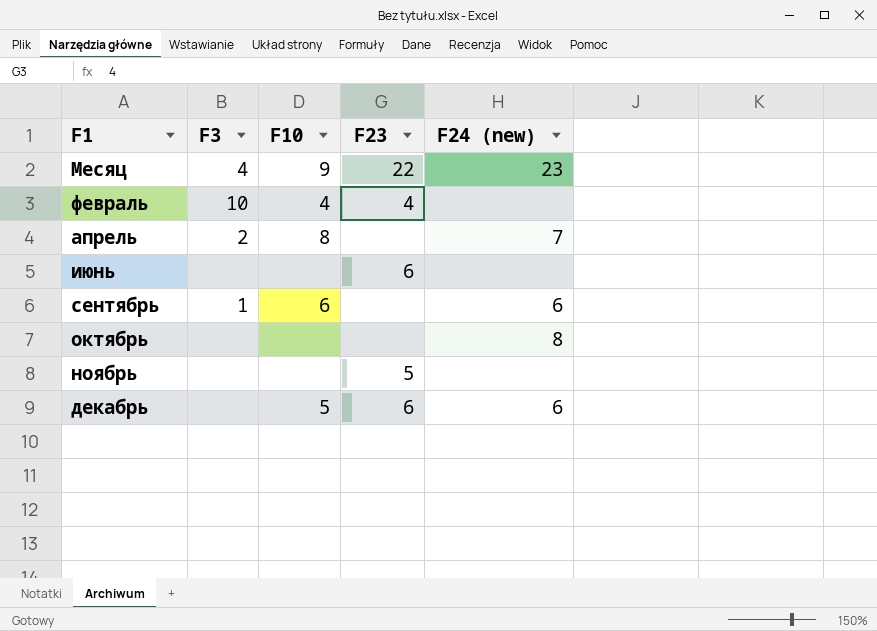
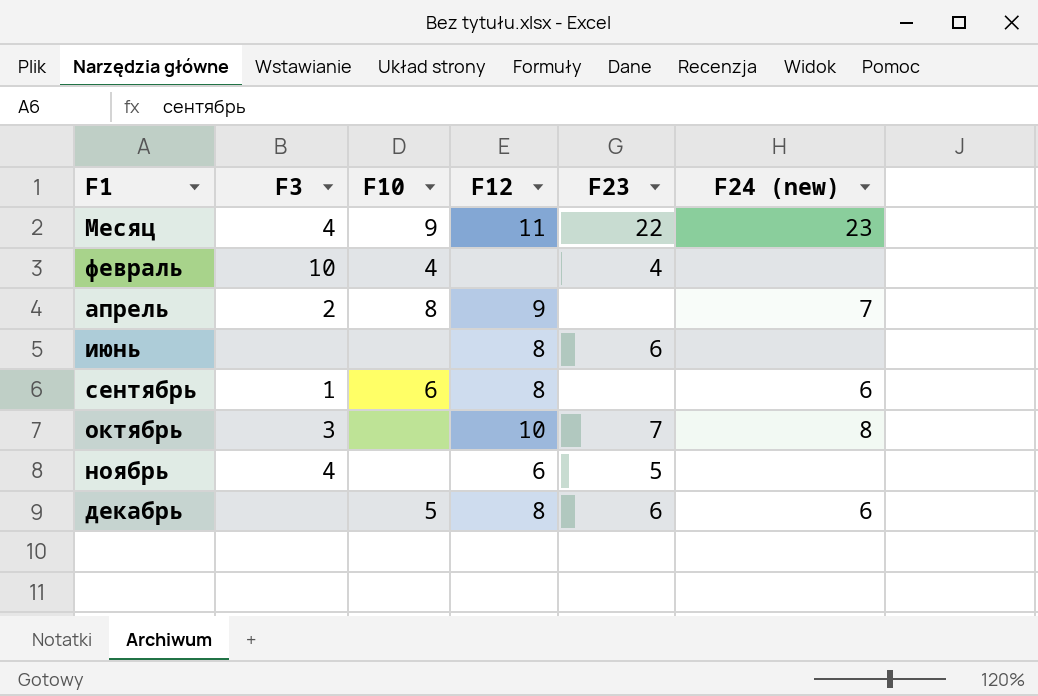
column F12 | position: none -> 4
октябрь | F3: none -> 3
октябрь | F23: none -> 7
ноябрь | F3: none -> 4

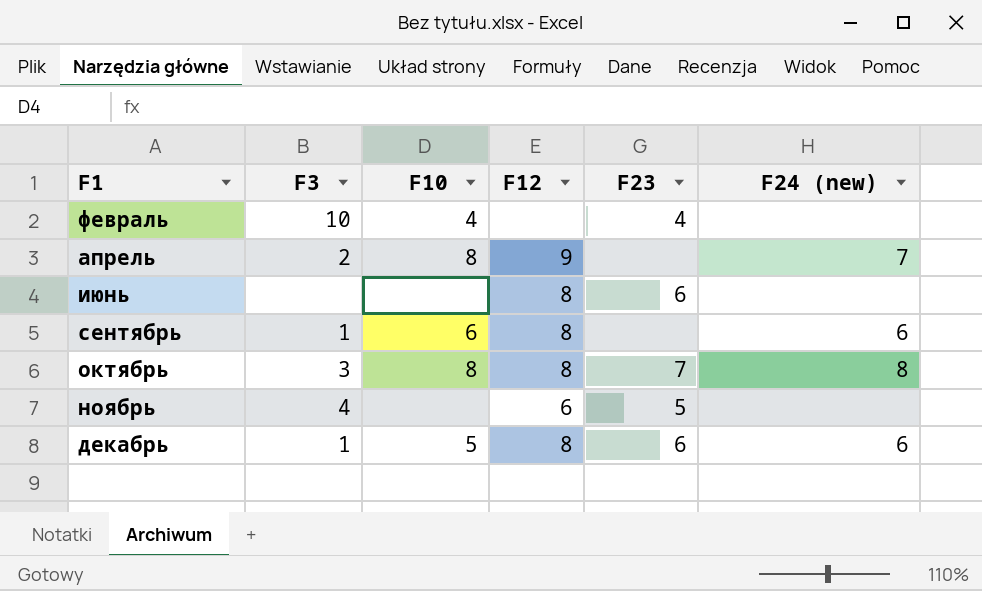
row Месяц: 4 | 9 | 11 | 22 | 23 -> none
октябрь | F10: none -> 8
октябрь | F12: 10 -> 8
декабрь | F3: none -> 1

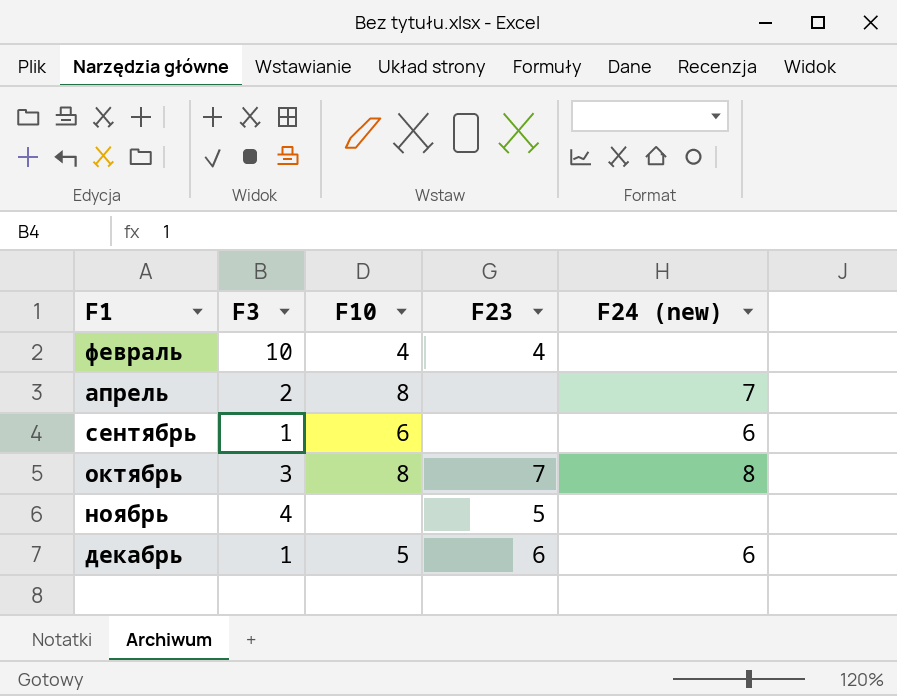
column F12 | position: 4 -> none
row июнь: none | none | 8 | 6 | none -> none

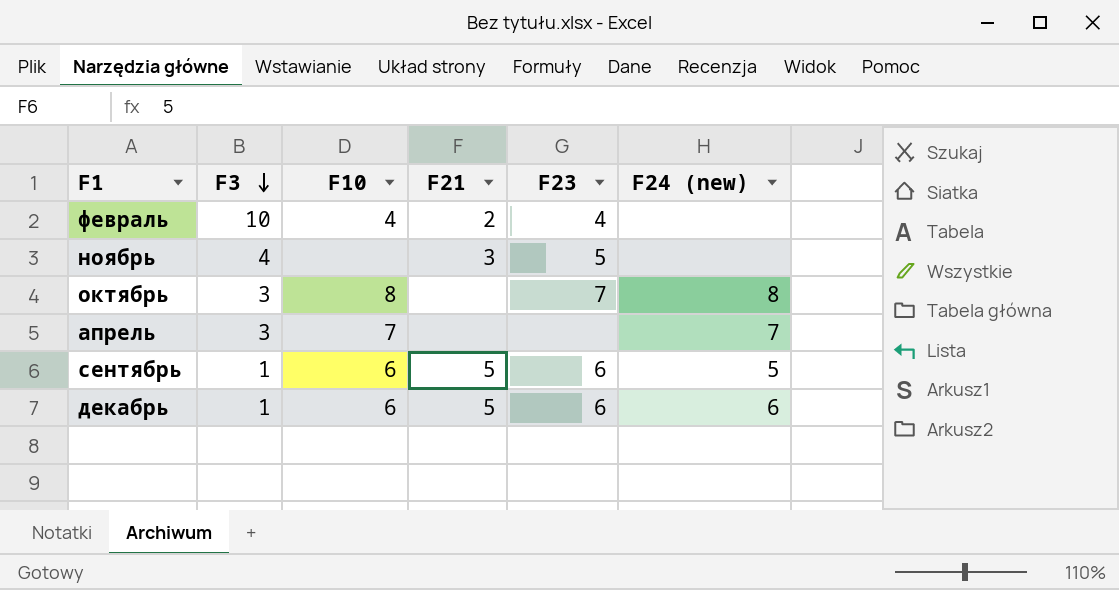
row order: none -> F3 descending
column F21 | position: none -> 4
апрель | F3: 2 -> 3
апрель | F10: 8 -> 7
сентябрь | F23: none -> 6
сентябрь | F24 (new): 6 -> 5
декабрь | F10: 5 -> 6

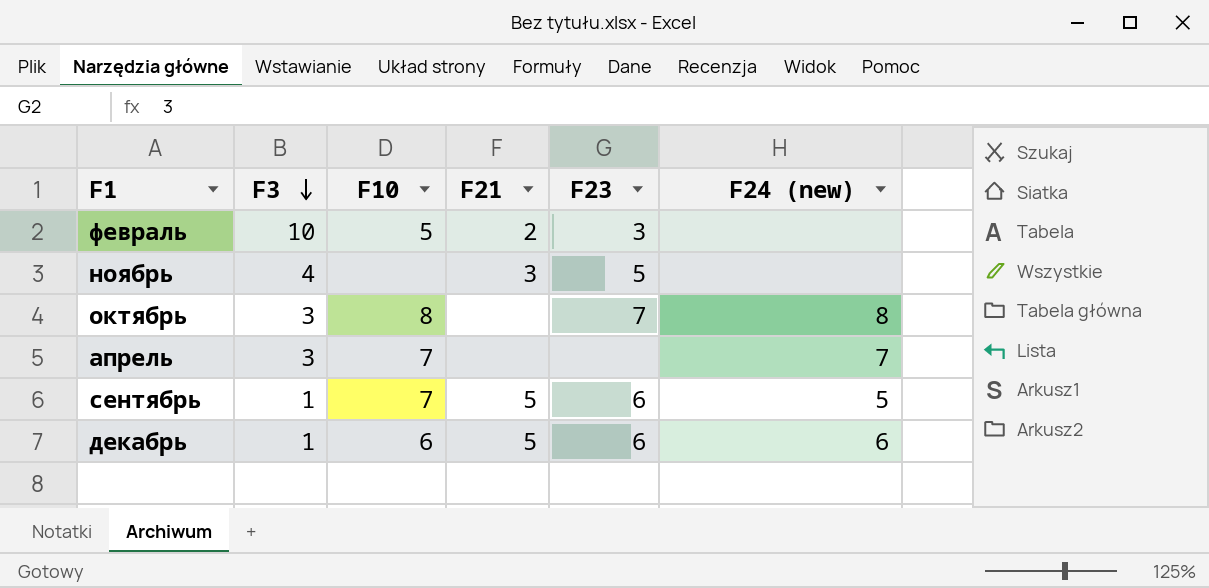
февраль | F10: 4 -> 5
февраль | F23: 4 -> 3
сентябрь | F10: 6 -> 7

